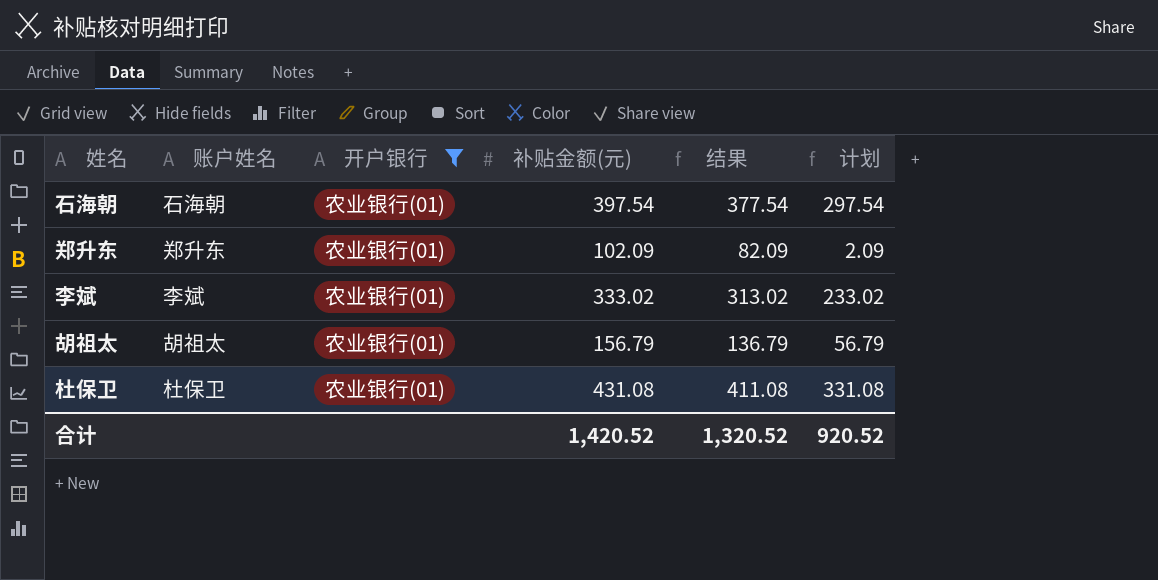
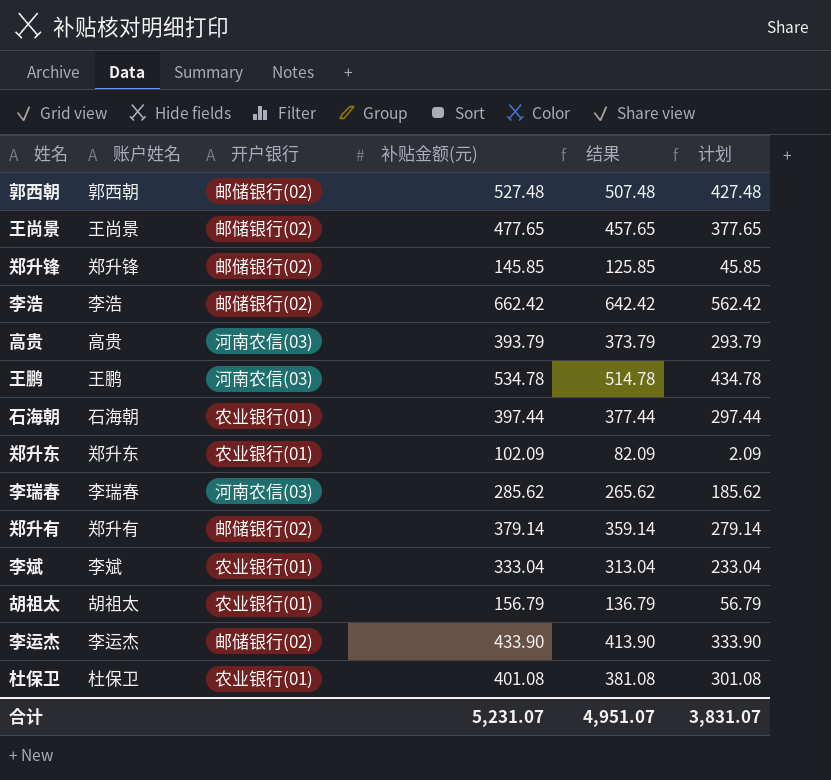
filter: 开户银行 = 农业银行(01) -> none
石海朝 | 补贴金额(元): 397.54 -> 397.44
石海朝 | 结果: 377.54 -> 377.44
石海朝 | 计划: 297.54 -> 297.44
李斌 | 补贴金额(元): 333.02 -> 333.04
李斌 | 结果: 313.02 -> 313.04
李斌 | 计划: 233.02 -> 233.04
杜保卫 | 补贴金额(元): 431.08 -> 401.08
杜保卫 | 结果: 411.08 -> 381.08
杜保卫 | 计划: 331.08 -> 301.08
合计 | 补贴金额(元): 1,420.52 -> 5,231.07
合计 | 结果: 1,320.52 -> 4,951.07
合计 | 计划: 920.52 -> 3,831.07

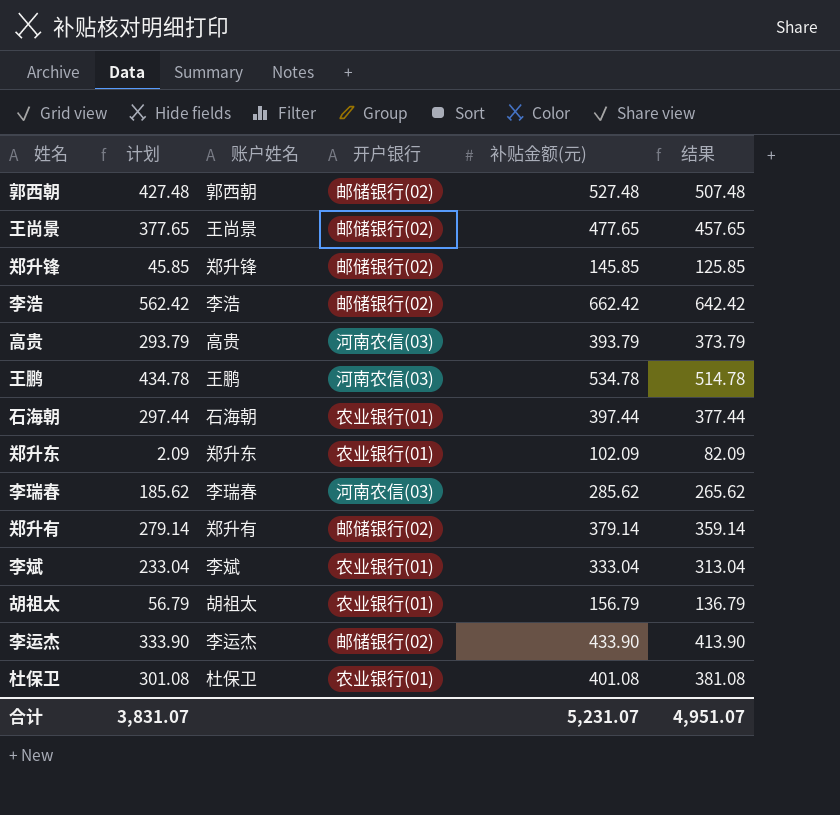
column 计划 | position: 6 -> 2

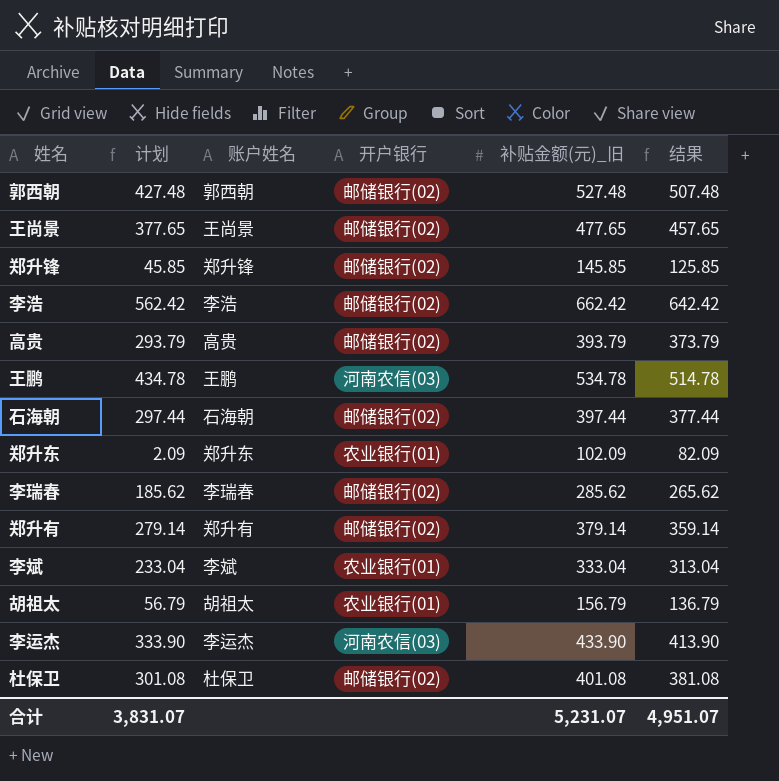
column name: 补贴金额(元) -> 补贴金额(元)_旧
高贵 | 开户银行: 河南农信(03) -> 邮储银行(02)
石海朝 | 开户银行: 农业银行(01) -> 邮储银行(02)
李瑞春 | 开户银行: 河南农信(03) -> 邮储银行(02)
李运杰 | 开户银行: 邮储银行(02) -> 河南农信(03)
杜保卫 | 开户银行: 农业银行(01) -> 邮储银行(02)

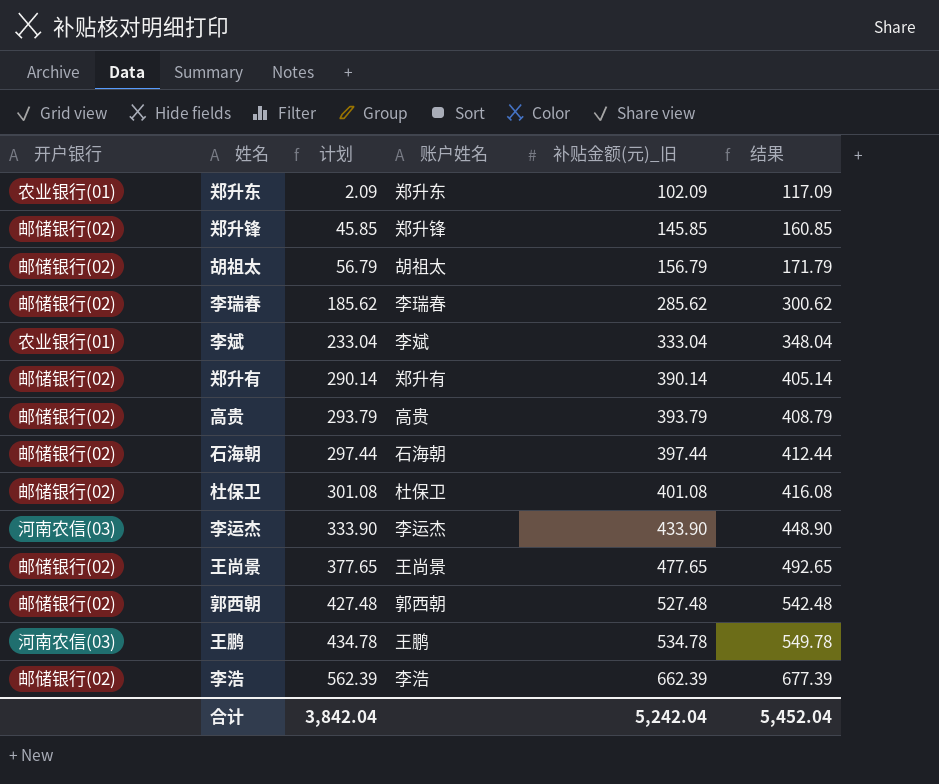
row order: none -> 计划 ascending
column 开户银行 | position: 4 -> 1
column 结果 | formula: [补贴金额(元)_旧] - 20 -> [补贴金额(元)_旧] + 15
胡祖太 | 开户银行: 农业银行(01) -> 邮储银行(02)
郑升有 | 计划: 279.14 -> 290.14
郑升有 | 补贴金额(元)_旧: 379.14 -> 390.14
李浩 | 计划: 562.42 -> 562.39
李浩 | 补贴金额(元)_旧: 662.42 -> 662.39
合计 | 计划: 3,831.07 -> 3,842.04
合计 | 补贴金额(元)_旧: 5,231.07 -> 5,242.04
合计 | 结果: 4,951.07 -> 5,452.04

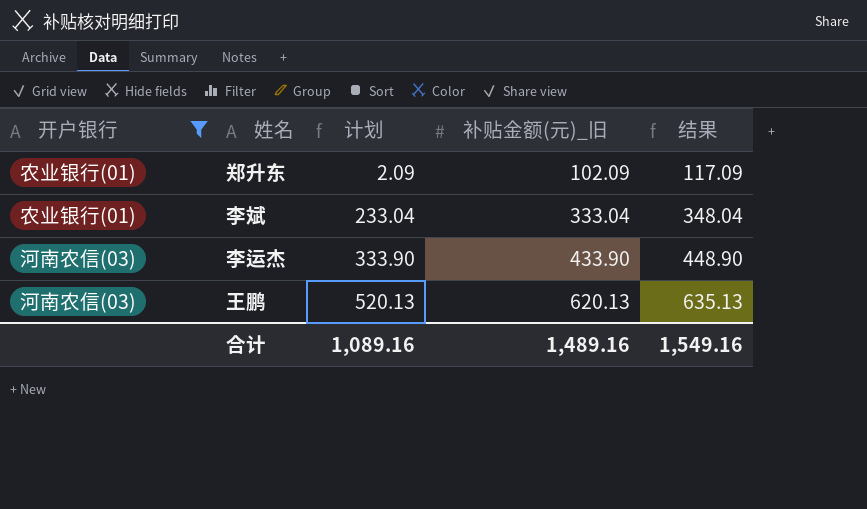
filter: none -> 开户银行 != 邮储银行(02)
column 账户姓名 | position: 4 -> none
王鹏 | 计划: 434.78 -> 520.13
王鹏 | 补贴金额(元)_旧: 534.78 -> 620.13
王鹏 | 结果: 549.78 -> 635.13
合计 | 计划: 3,842.04 -> 1,089.16
合计 | 补贴金额(元)_旧: 5,242.04 -> 1,489.16
合计 | 结果: 5,452.04 -> 1,549.16

